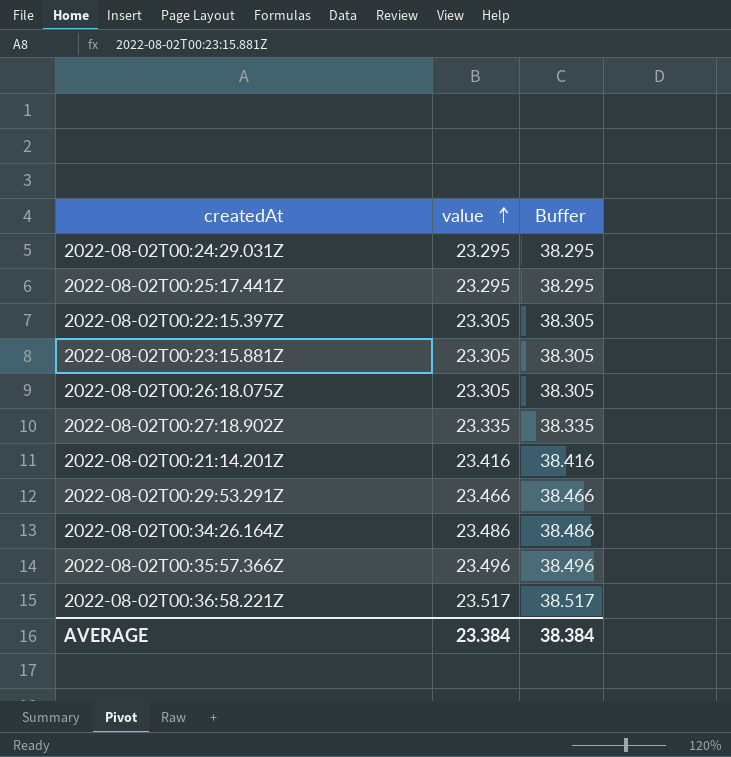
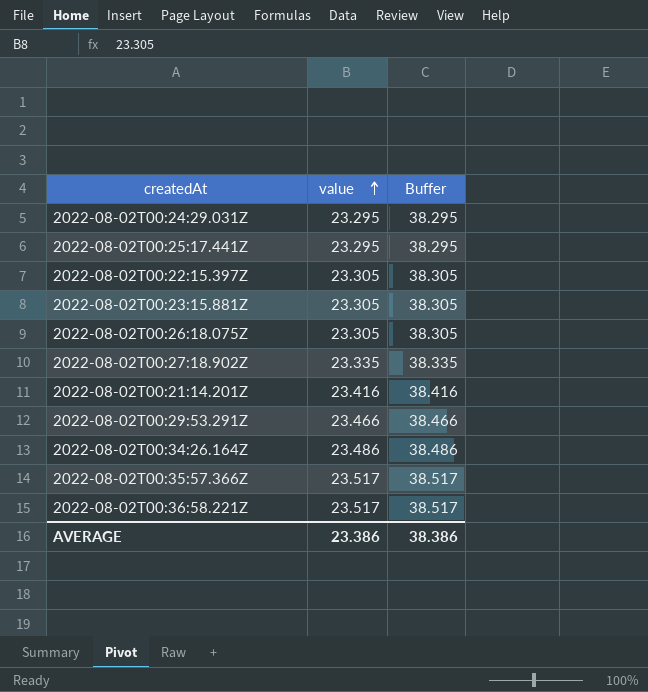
2022-08-02T00:35:57.366Z | value: 23.496 -> 23.517
2022-08-02T00:35:57.366Z | Buffer: 38.496 -> 38.517
AVERAGE | value: 23.384 -> 23.386
AVERAGE | Buffer: 38.384 -> 38.386

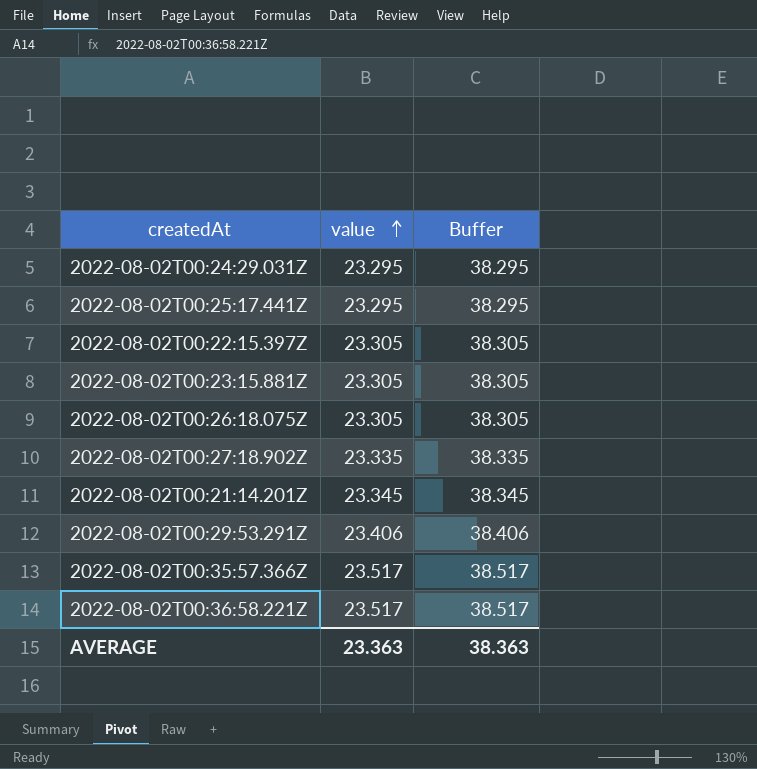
row 2022-08-02T00:34:26.164Z: 23.486 | 38.486 -> none
2022-08-02T00:21:14.201Z | value: 23.416 -> 23.345
2022-08-02T00:21:14.201Z | Buffer: 38.416 -> 38.345
2022-08-02T00:29:53.291Z | value: 23.466 -> 23.406
2022-08-02T00:29:53.291Z | Buffer: 38.466 -> 38.406
AVERAGE | value: 23.386 -> 23.363
AVERAGE | Buffer: 38.386 -> 38.363

